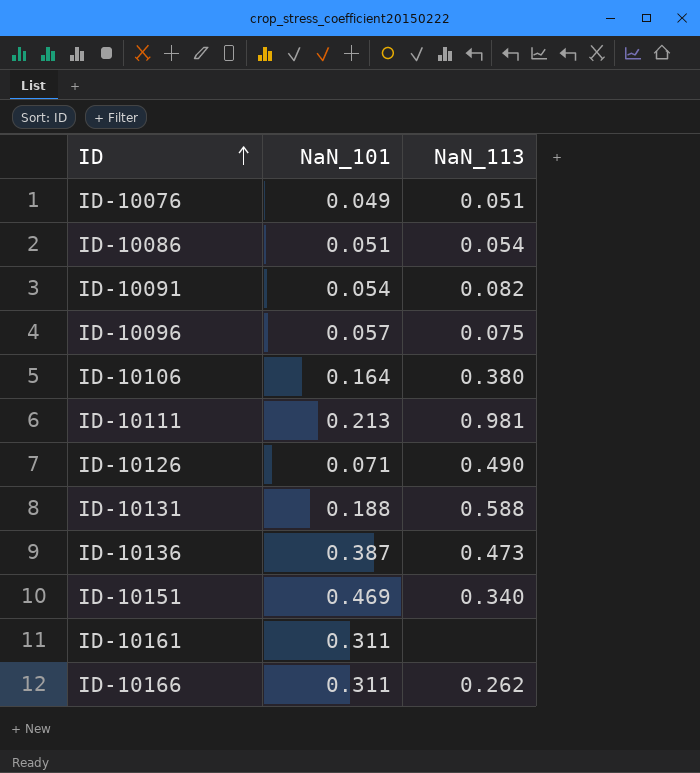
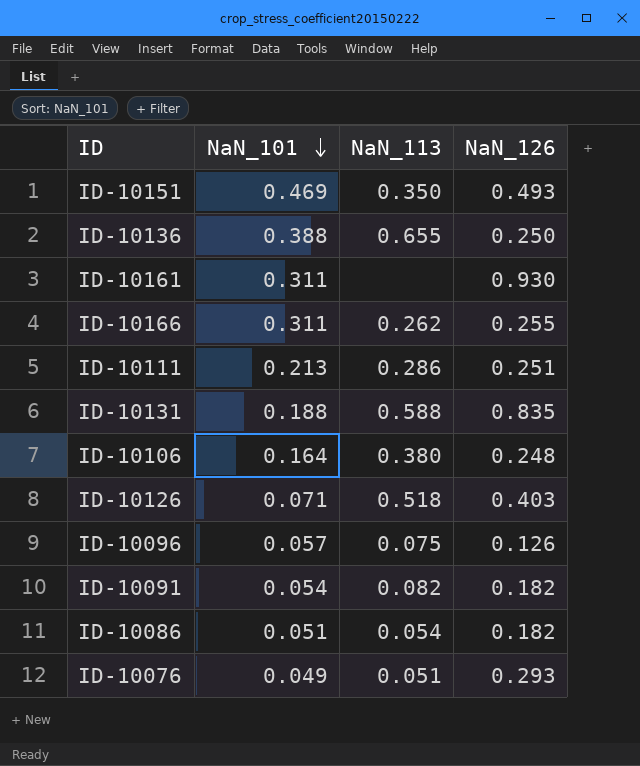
row order: ID ascending -> NaN_101 descending
column NaN_126 | position: none -> 4
ID-10151 | NaN_113: 0.340 -> 0.350
ID-10136 | NaN_101: 0.387 -> 0.388
ID-10136 | NaN_113: 0.473 -> 0.655
ID-10111 | NaN_113: 0.981 -> 0.286
ID-10126 | NaN_113: 0.490 -> 0.518

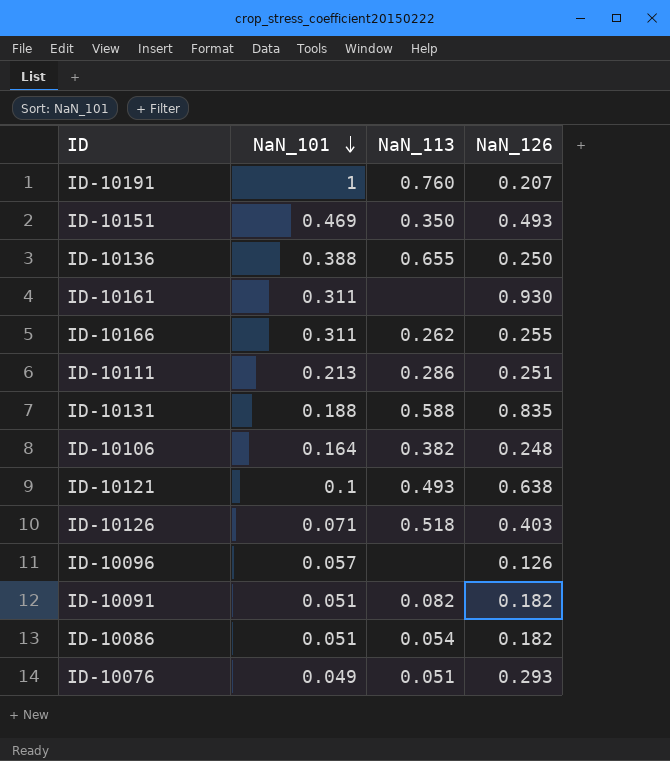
row ID-10191: none -> 1 | 0.760 | 0.207
ID-10106 | NaN_113: 0.380 -> 0.382
row ID-10121: none -> 0.1 | 0.493 | 0.638
ID-10096 | NaN_113: 0.075 -> none
ID-10091 | NaN_101: 0.054 -> 0.051

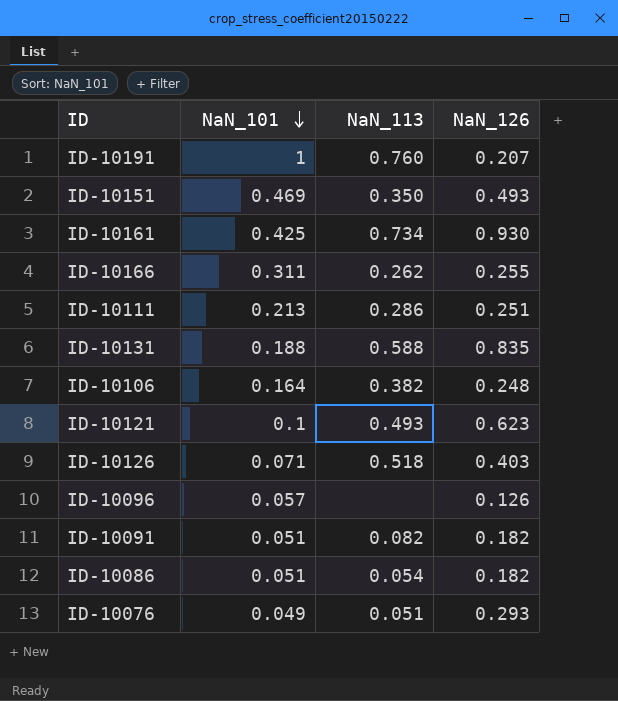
row ID-10136: 0.388 | 0.655 | 0.250 -> none
ID-10161 | NaN_101: 0.311 -> 0.425
ID-10161 | NaN_113: none -> 0.734
ID-10121 | NaN_126: 0.638 -> 0.623

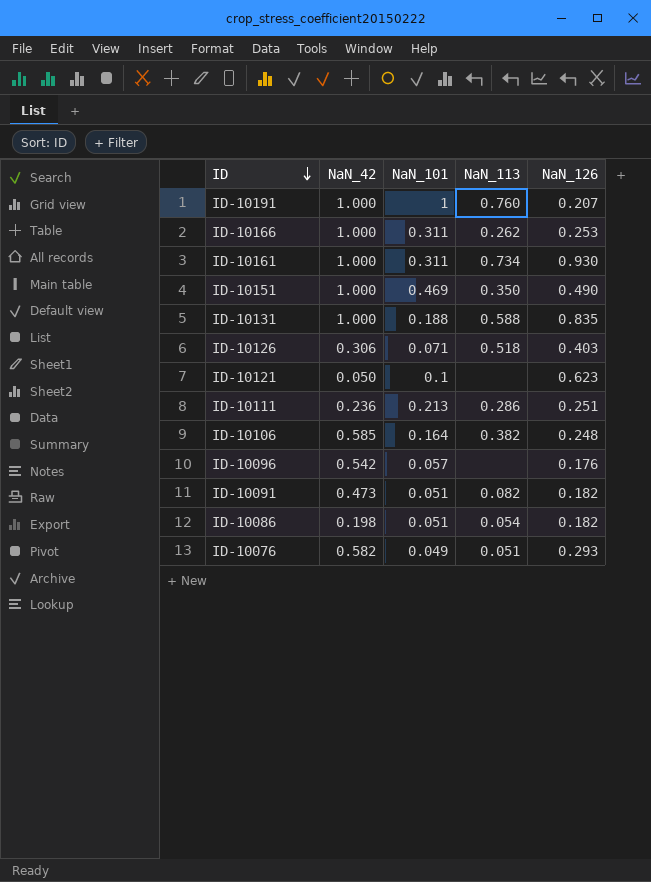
row order: NaN_101 descending -> ID descending
column NaN_42 | position: none -> 2
ID-10166 | NaN_126: 0.255 -> 0.253
ID-10161 | NaN_101: 0.425 -> 0.311
ID-10151 | NaN_126: 0.493 -> 0.490
ID-10121 | NaN_113: 0.493 -> none
ID-10096 | NaN_126: 0.126 -> 0.176

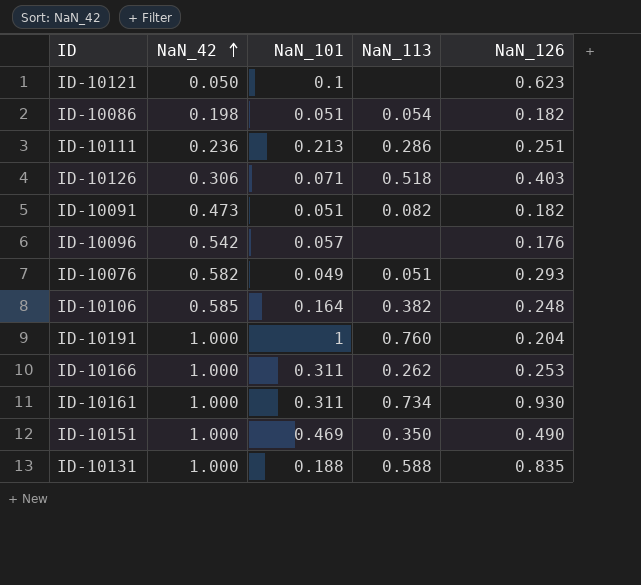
row order: ID descending -> NaN_42 ascending
ID-10191 | NaN_126: 0.207 -> 0.204

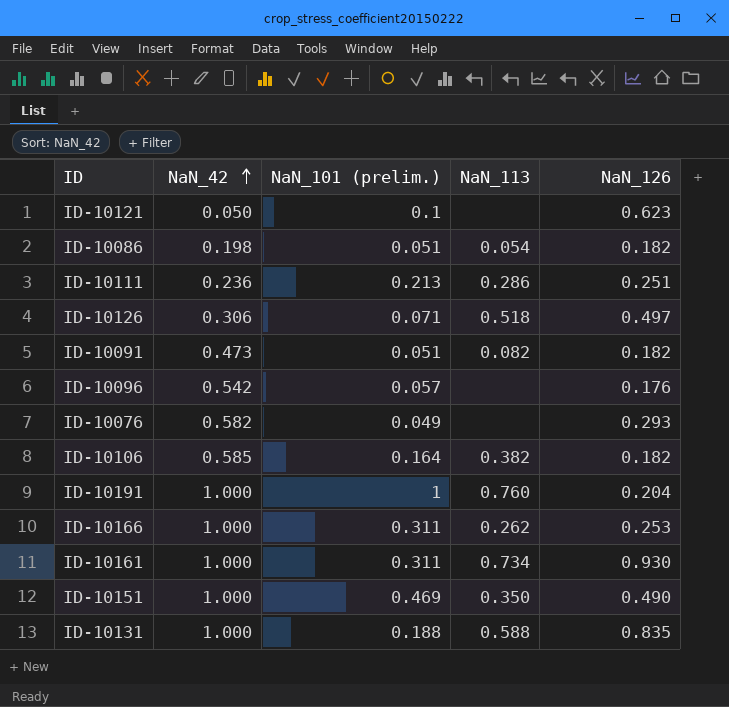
column name: NaN_101 -> NaN_101 (prelim.)
ID-10126 | NaN_126: 0.403 -> 0.497
ID-10076 | NaN_113: 0.051 -> none
ID-10106 | NaN_126: 0.248 -> 0.182

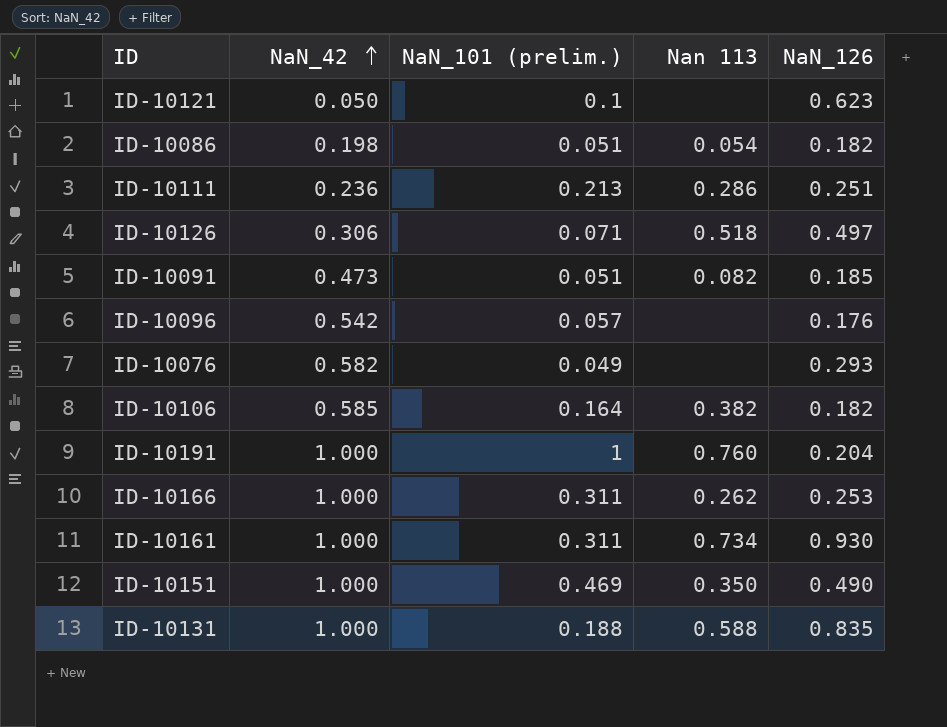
column name: NaN_113 -> Nan 113
ID-10091 | NaN_126: 0.182 -> 0.185

